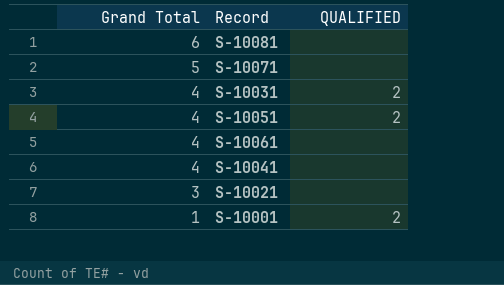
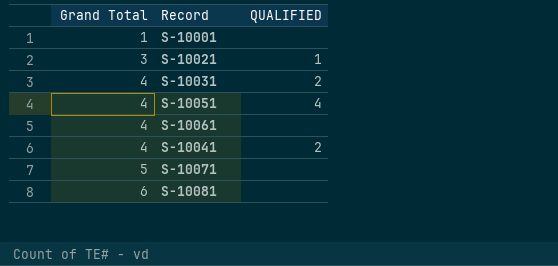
row order: Grand Total descending -> Grand Total ascending
S-10001 | QUALIFIED: 2 -> none
S-10021 | QUALIFIED: none -> 1
S-10051 | QUALIFIED: 2 -> 4
S-10041 | QUALIFIED: none -> 2

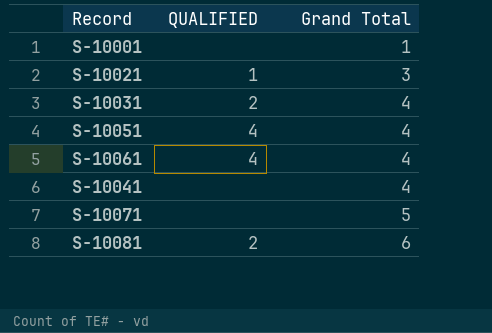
column Grand Total | position: 1 -> 3
S-10061 | QUALIFIED: none -> 4
S-10041 | QUALIFIED: 2 -> none
S-10081 | QUALIFIED: none -> 2

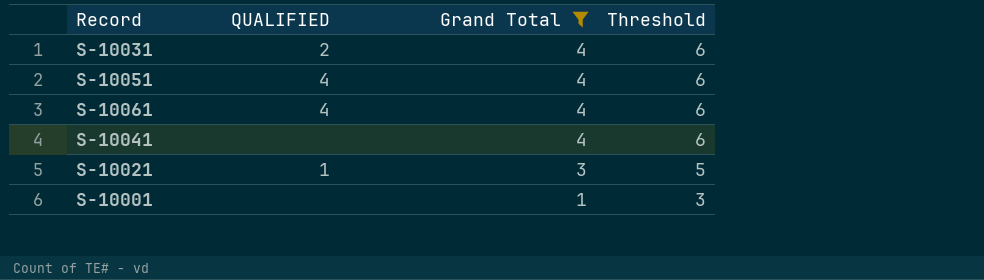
filter: none -> Grand Total <= 4
row order: Grand Total ascending -> Grand Total descending
column Threshold | formula: none -> [Grand Total] + 2

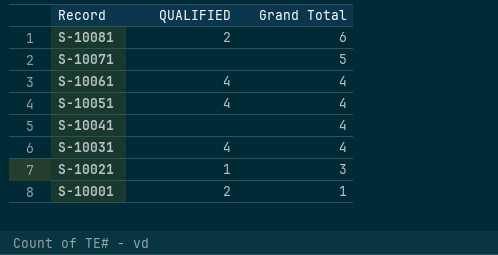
filter: Grand Total <= 4 -> none
row order: Grand Total descending -> Record descending
column Threshold | formula: [Grand Total] + 2 -> none
S-10031 | QUALIFIED: 2 -> 4
S-10001 | QUALIFIED: none -> 2

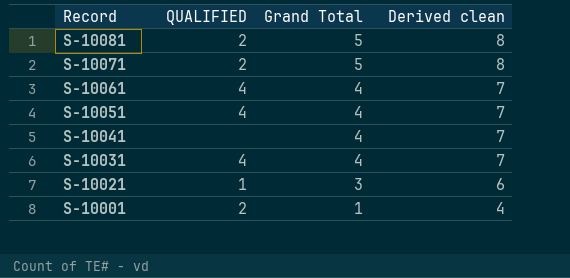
column Derived clean | formula: none -> [Grand Total] + 3
S-10081 | Grand Total: 6 -> 5
S-10071 | QUALIFIED: none -> 2

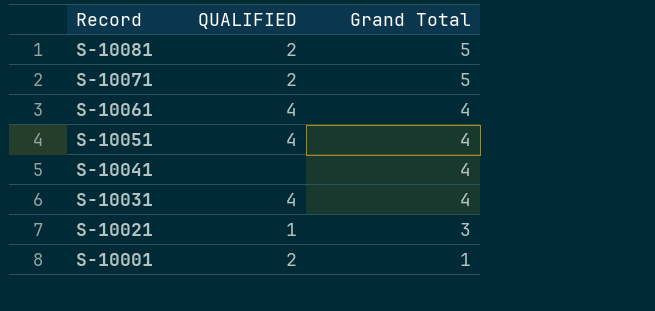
column Derived clean | formula: [Grand Total] + 3 -> none

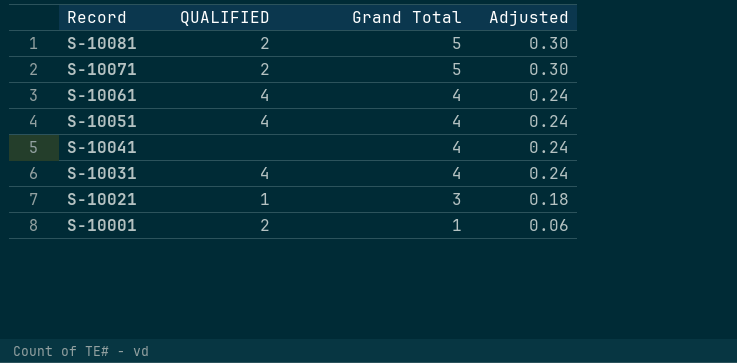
column Adjusted | formula: none -> [Grand Total] * 0.06

